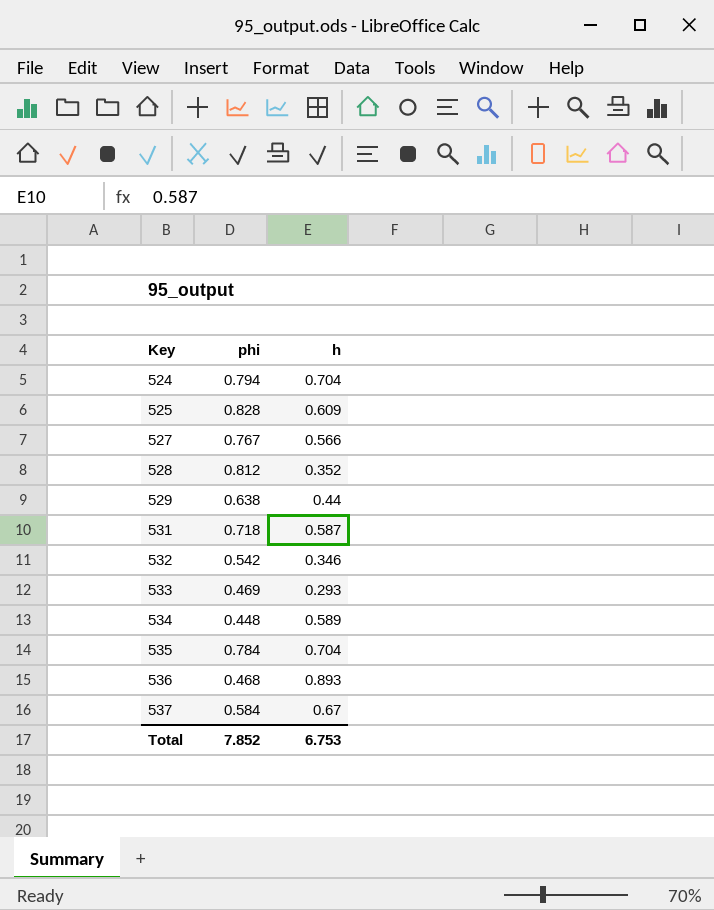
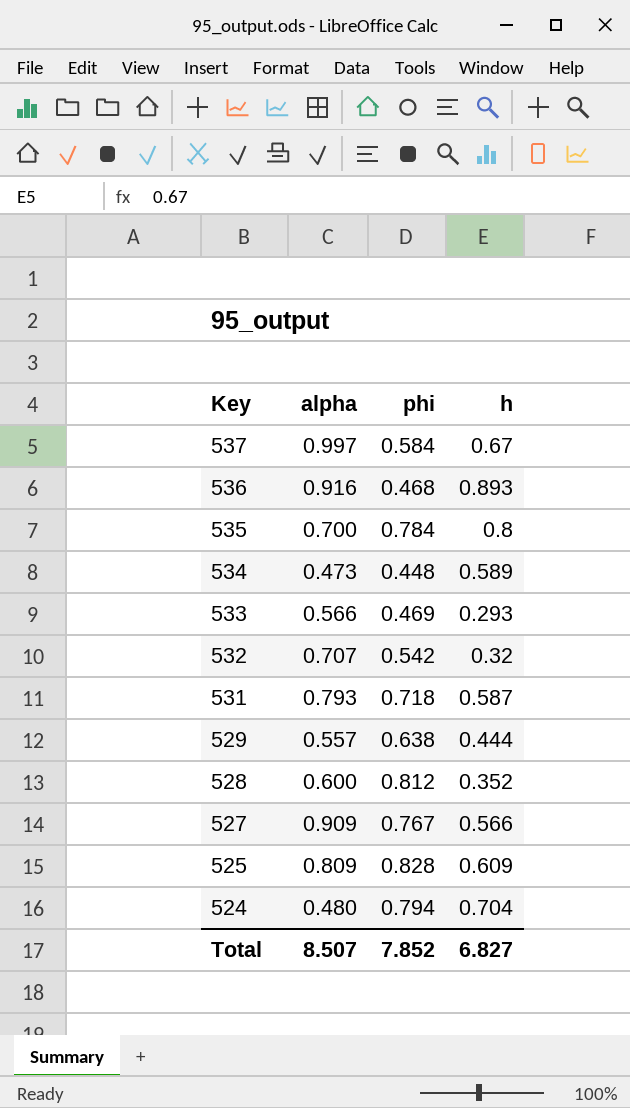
row order: Key ascending -> Key descending
column alpha | position: none -> 2
535 | h: 0.704 -> 0.8
532 | h: 0.346 -> 0.32
529 | h: 0.44 -> 0.444
Total | h: 6.753 -> 6.827

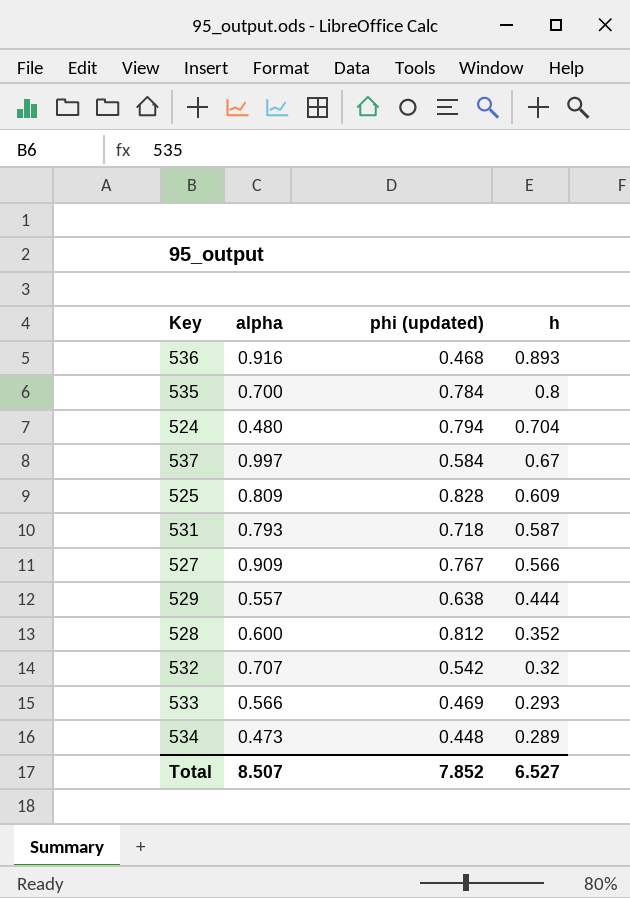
row order: Key descending -> h descending
column name: phi -> phi (updated)
534 | h: 0.589 -> 0.289
Total | h: 6.827 -> 6.527

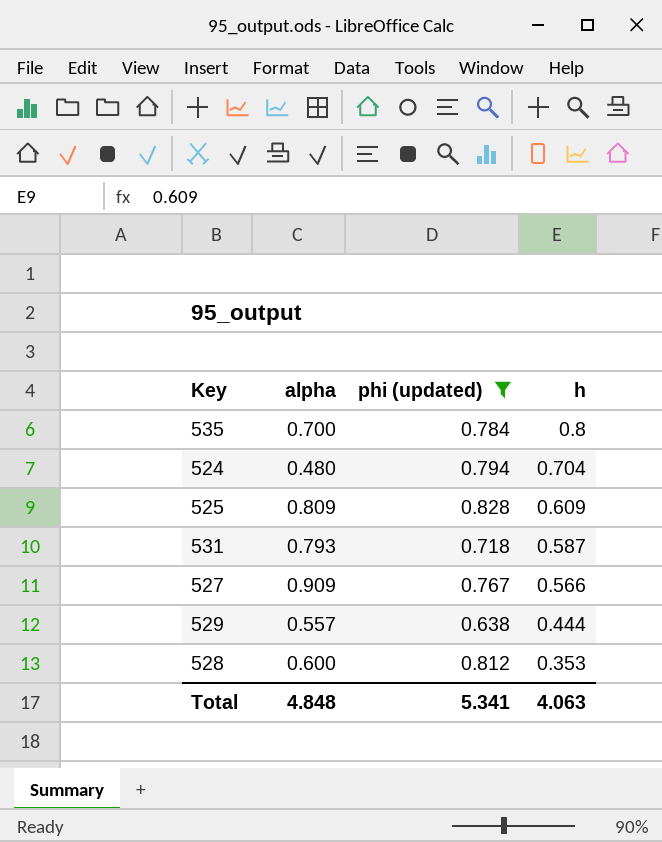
filter: none -> phi (updated) >= 0.638
528 | h: 0.352 -> 0.353
Total | alpha: 8.507 -> 4.848
Total | phi (updated): 7.852 -> 5.341
Total | h: 6.527 -> 4.063

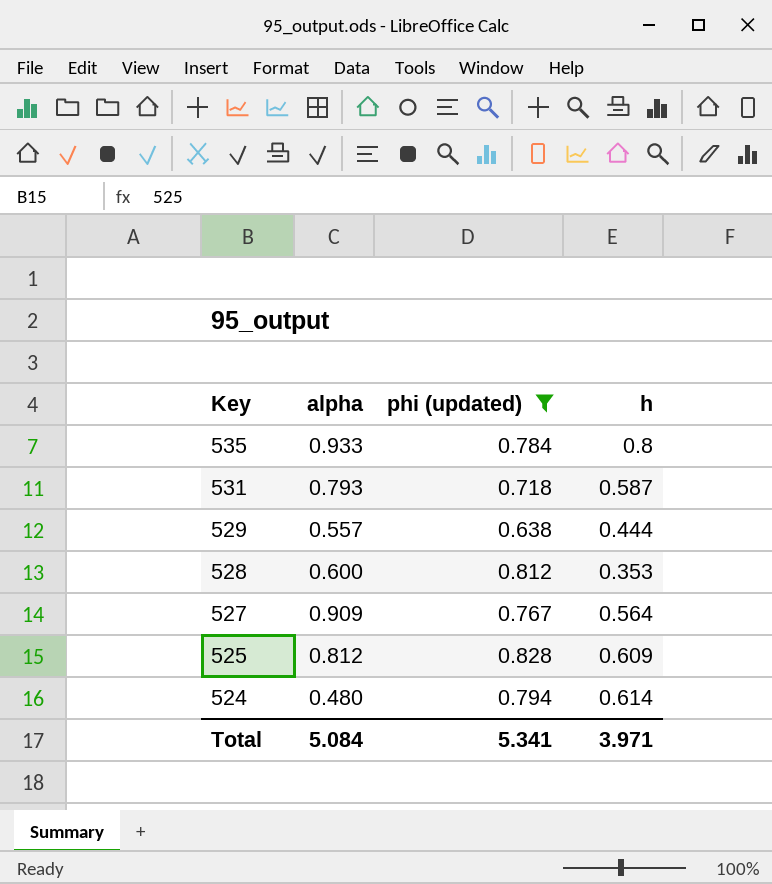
row order: h descending -> Key descending
535 | alpha: 0.700 -> 0.933
527 | h: 0.566 -> 0.564
525 | alpha: 0.809 -> 0.812
524 | h: 0.704 -> 0.614
Total | alpha: 4.848 -> 5.084
Total | h: 4.063 -> 3.971

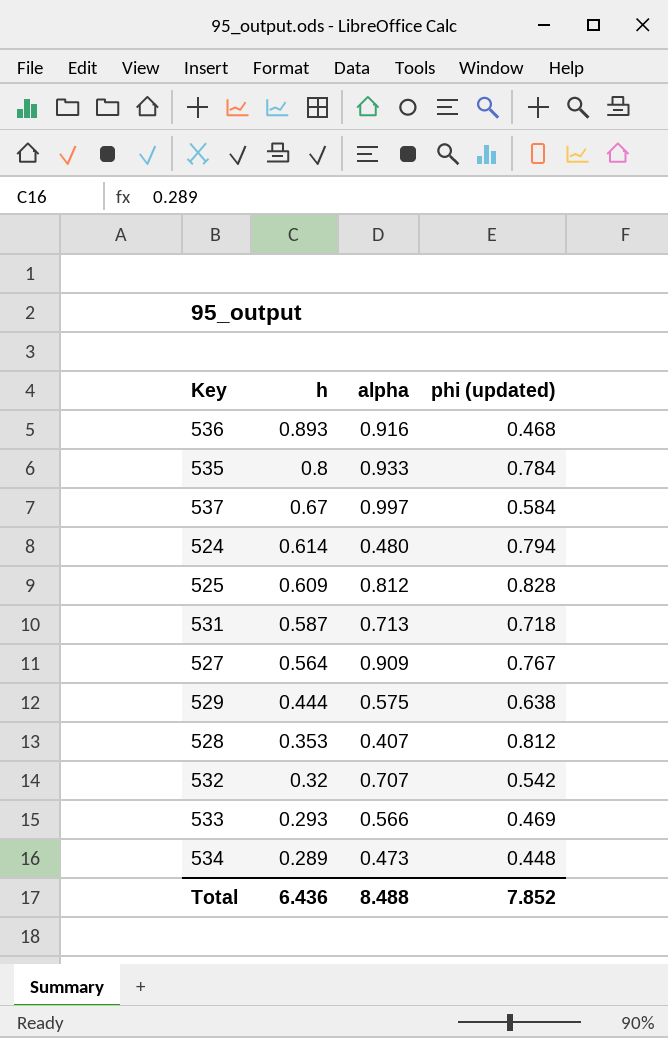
filter: phi (updated) >= 0.638 -> none
row order: Key descending -> h descending
column h | position: 4 -> 2
531 | alpha: 0.793 -> 0.713
529 | alpha: 0.557 -> 0.575
528 | alpha: 0.600 -> 0.407
Total | h: 3.971 -> 6.436
Total | alpha: 5.084 -> 8.488
Total | phi (updated): 5.341 -> 7.852

